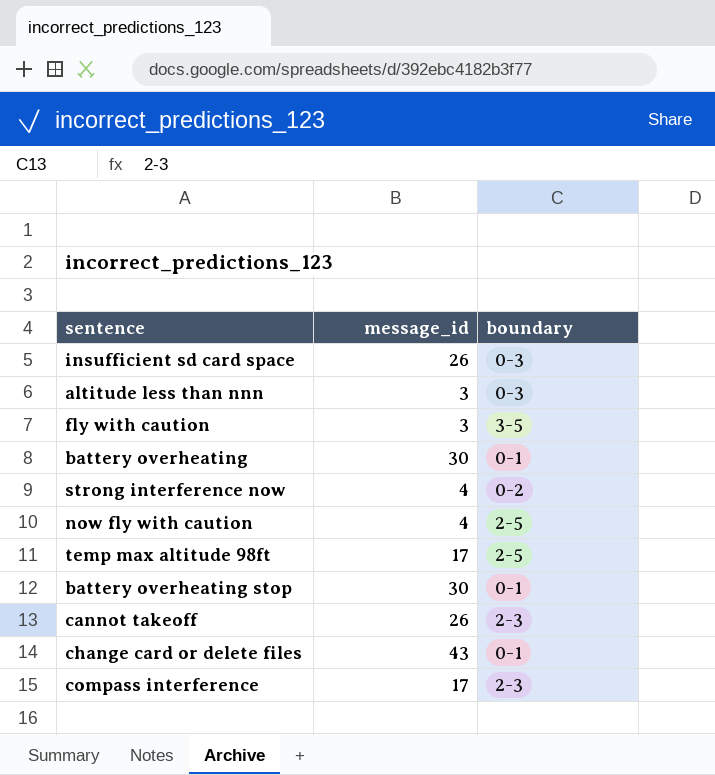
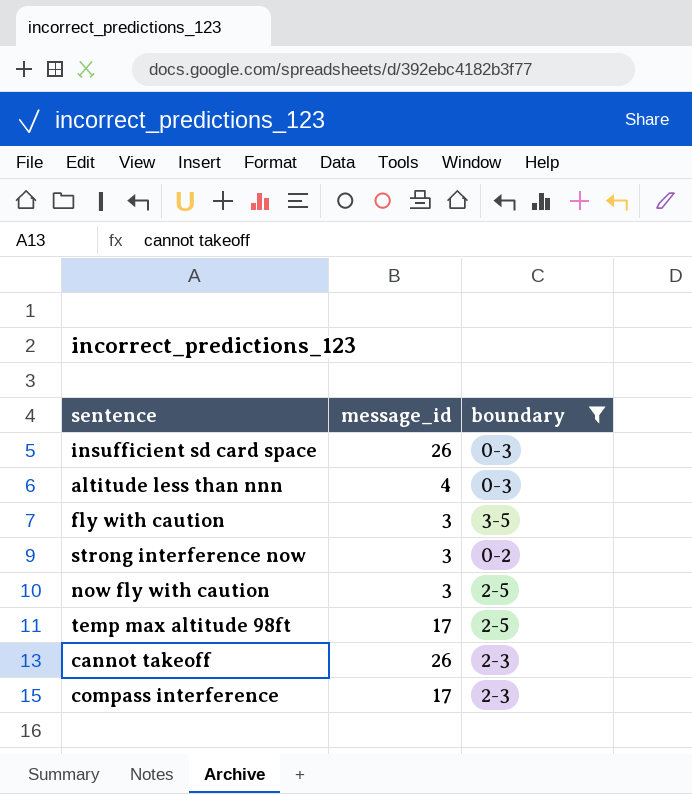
filter: none -> boundary != 0-1
altitude less than nnn | message_id: 3 -> 4
strong interference now | message_id: 4 -> 3
now fly with caution | message_id: 4 -> 3

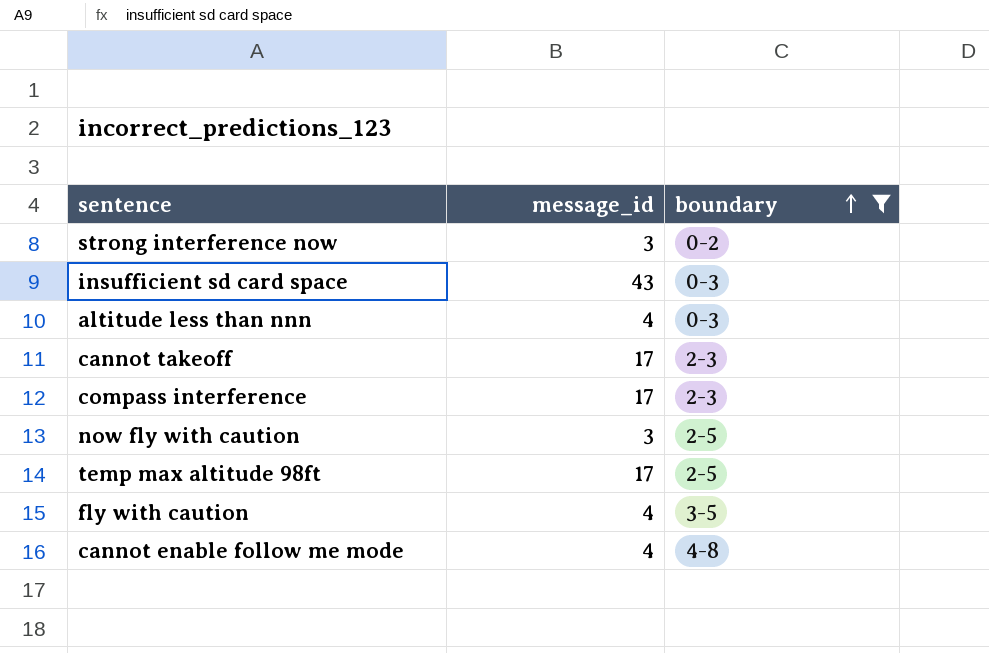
row order: none -> boundary ascending
insufficient sd card space | message_id: 26 -> 43
cannot takeoff | message_id: 26 -> 17
fly with caution | message_id: 3 -> 4
row cannot enable follow me mode: none -> 4 | 4-8

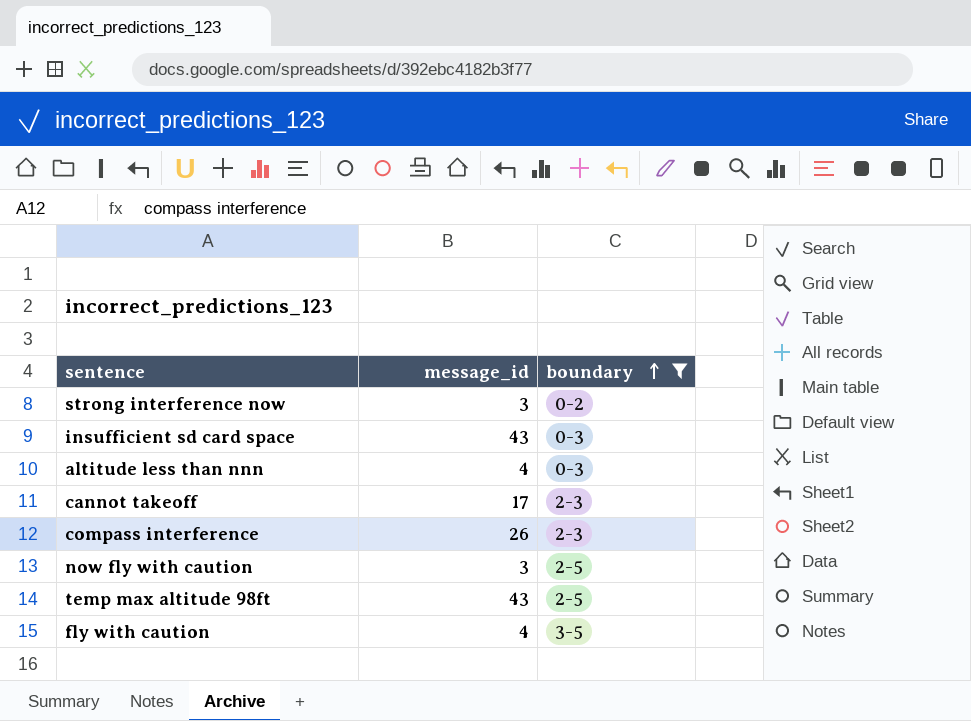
row cannot enable follow me mode: 4 | 4-8 -> none
compass interference | message_id: 17 -> 26
temp max altitude 98ft | message_id: 17 -> 43

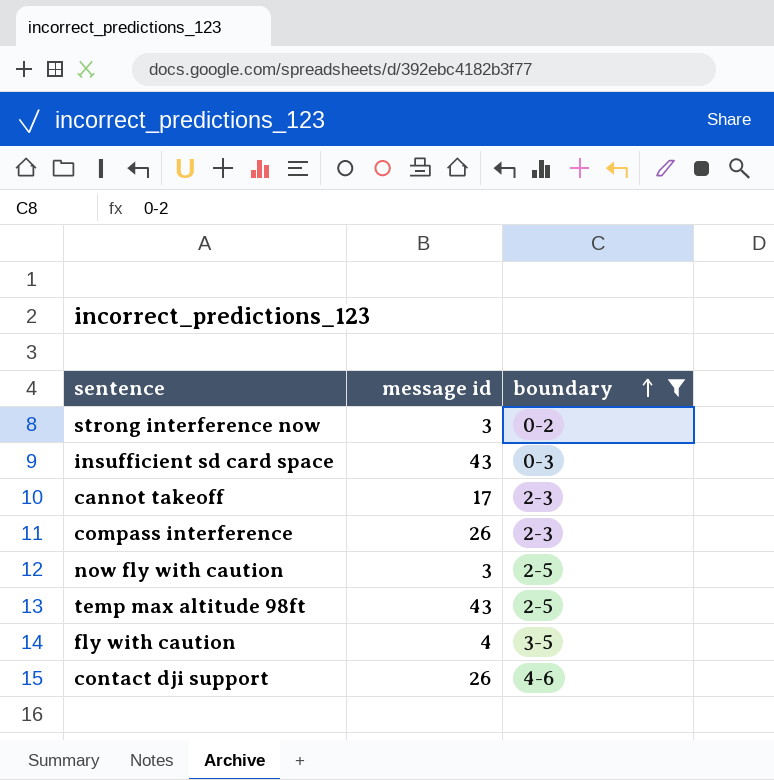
column name: message_id -> message id
row altitude less than nnn: 4 | 0-3 -> none
row contact dji support: none -> 26 | 4-6

